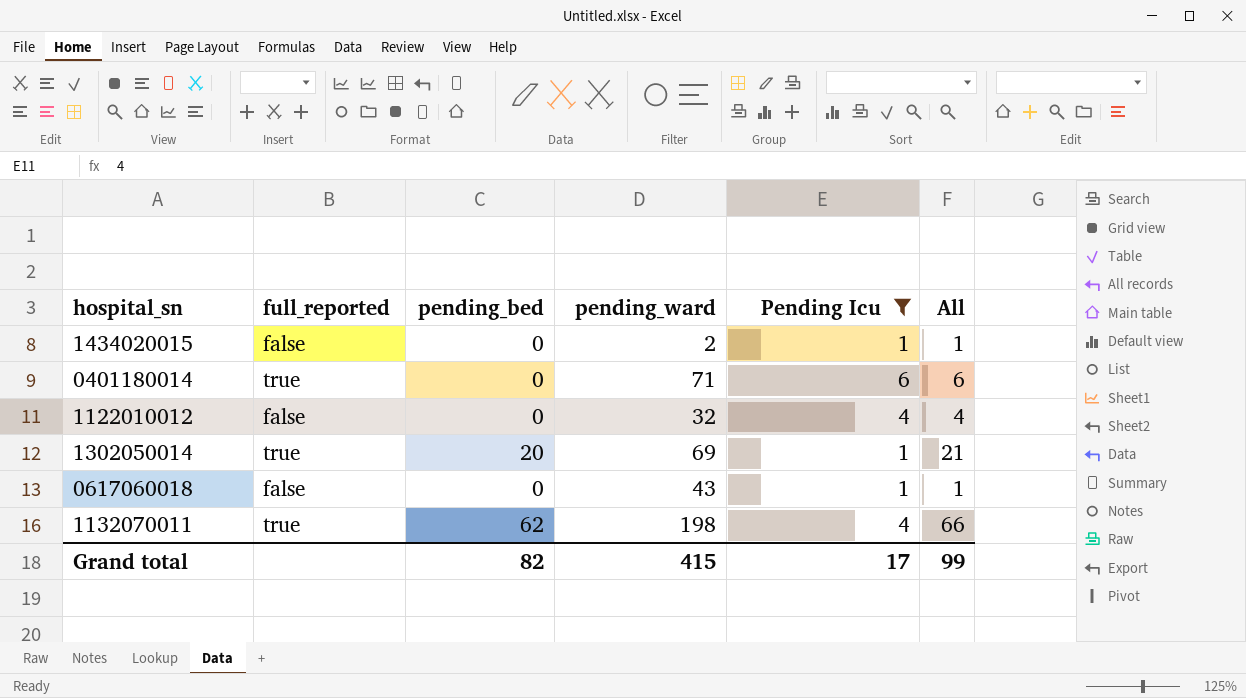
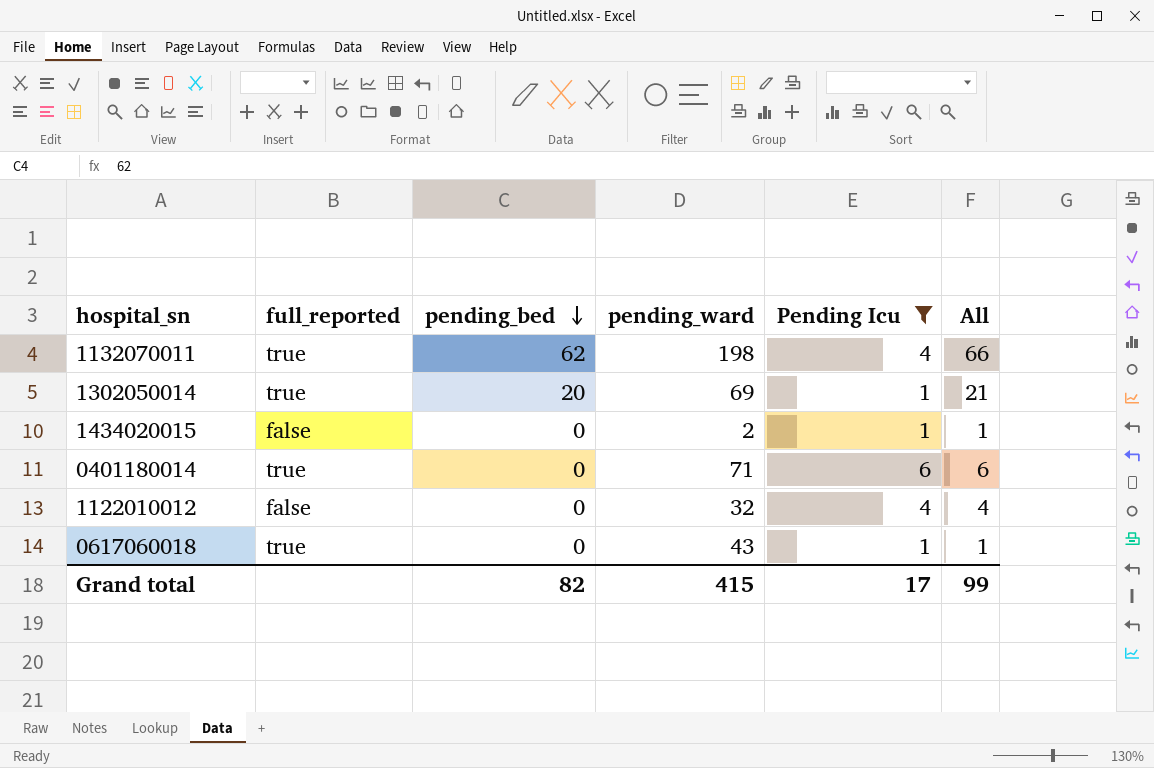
row order: none -> pending_bed descending
0617060018 | full_reported: false -> true

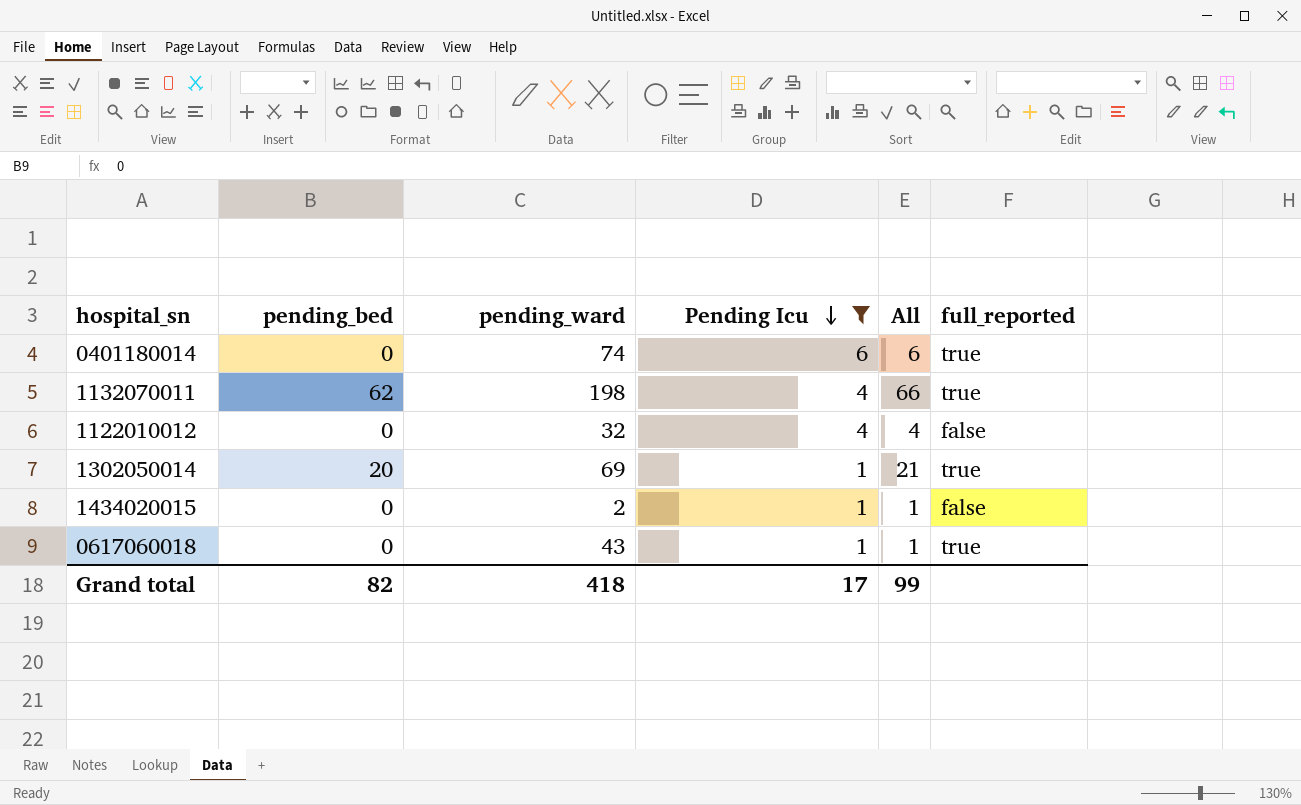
row order: pending_bed descending -> Pending Icu descending
column full_reported | position: 2 -> 6
0401180014 | pending_ward: 71 -> 74
Grand total | pending_ward: 415 -> 418

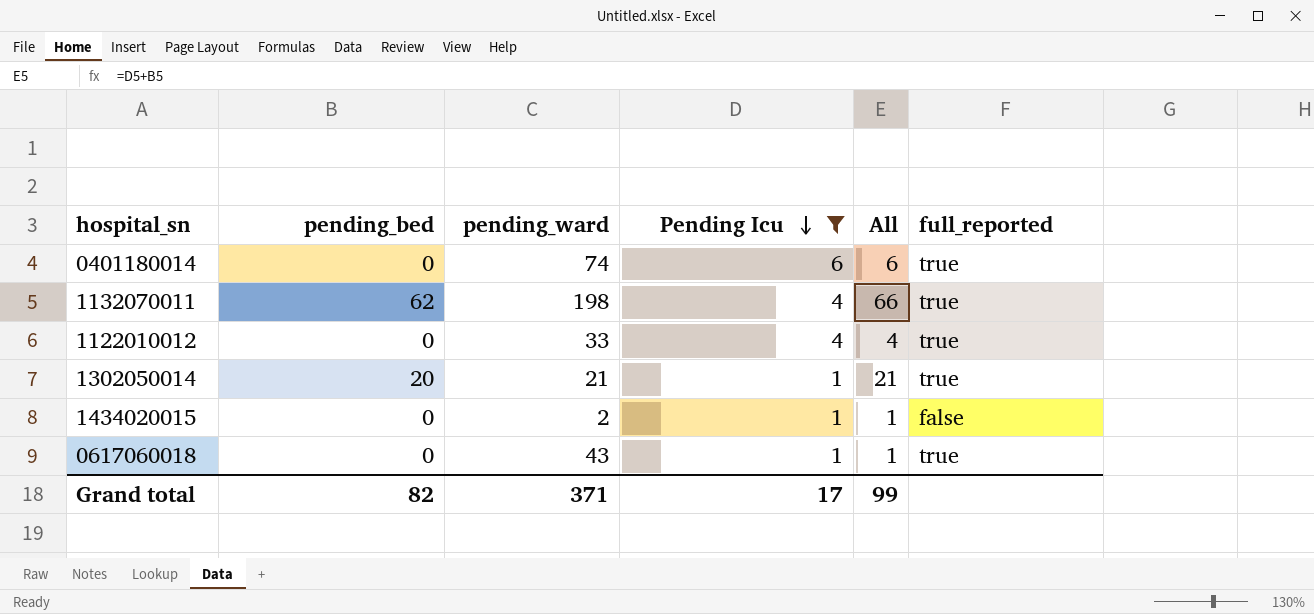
1122010012 | pending_ward: 32 -> 33
1122010012 | full_reported: false -> true
1302050014 | pending_ward: 69 -> 21
Grand total | pending_ward: 418 -> 371

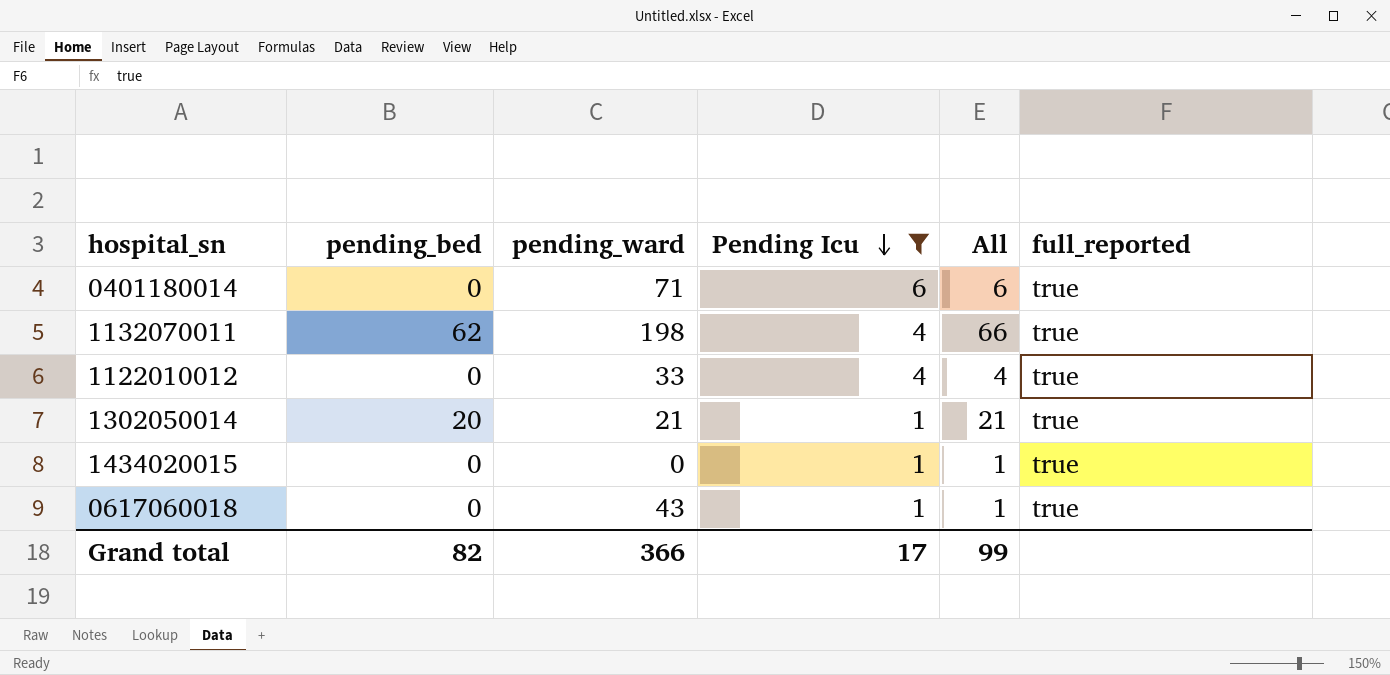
0401180014 | pending_ward: 74 -> 71
1434020015 | pending_ward: 2 -> 0
1434020015 | full_reported: false -> true
Grand total | pending_ward: 371 -> 366

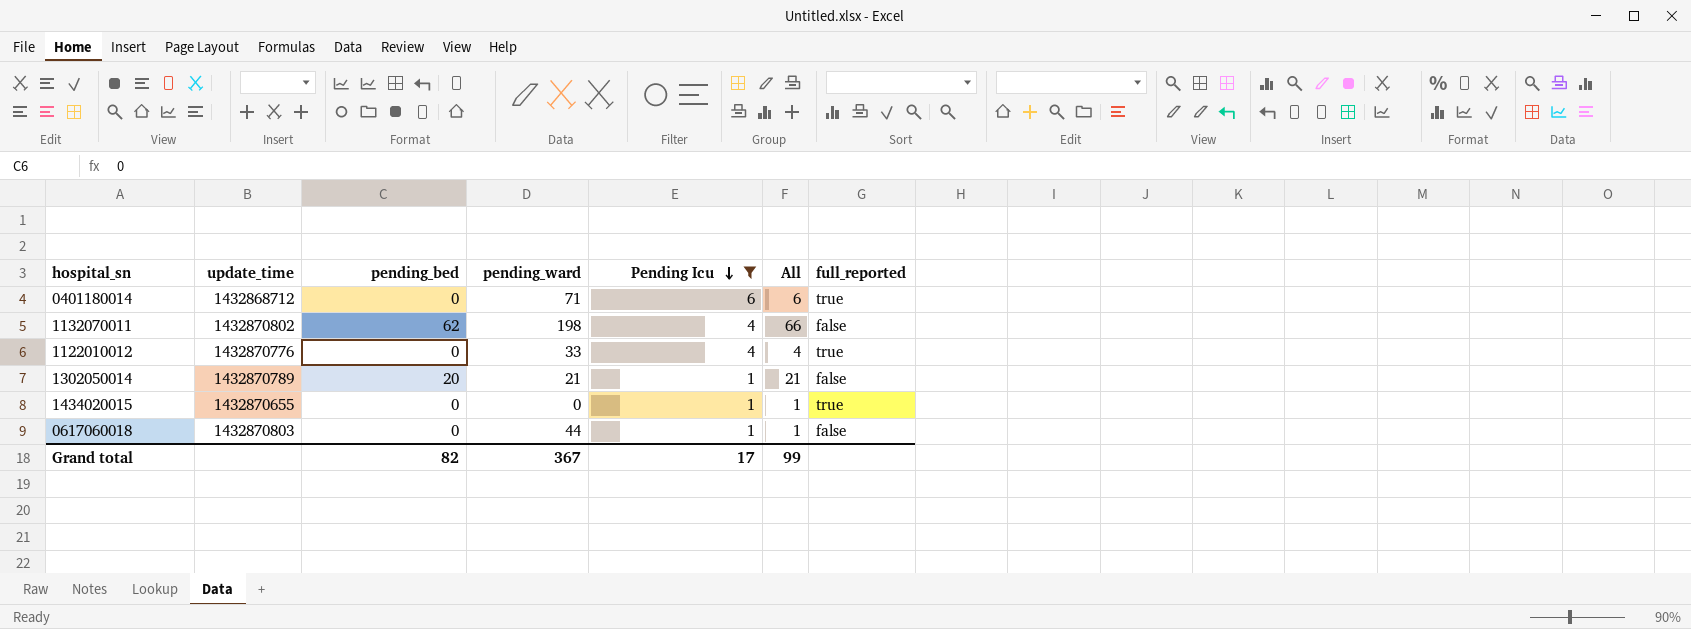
column update_time | position: none -> 2
1132070011 | full_reported: true -> false
1302050014 | full_reported: true -> false
0617060018 | pending_ward: 43 -> 44
0617060018 | full_reported: true -> false
Grand total | pending_ward: 366 -> 367

